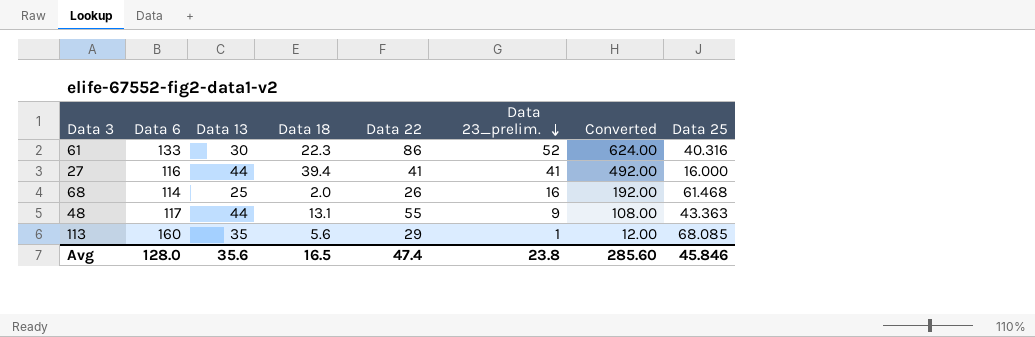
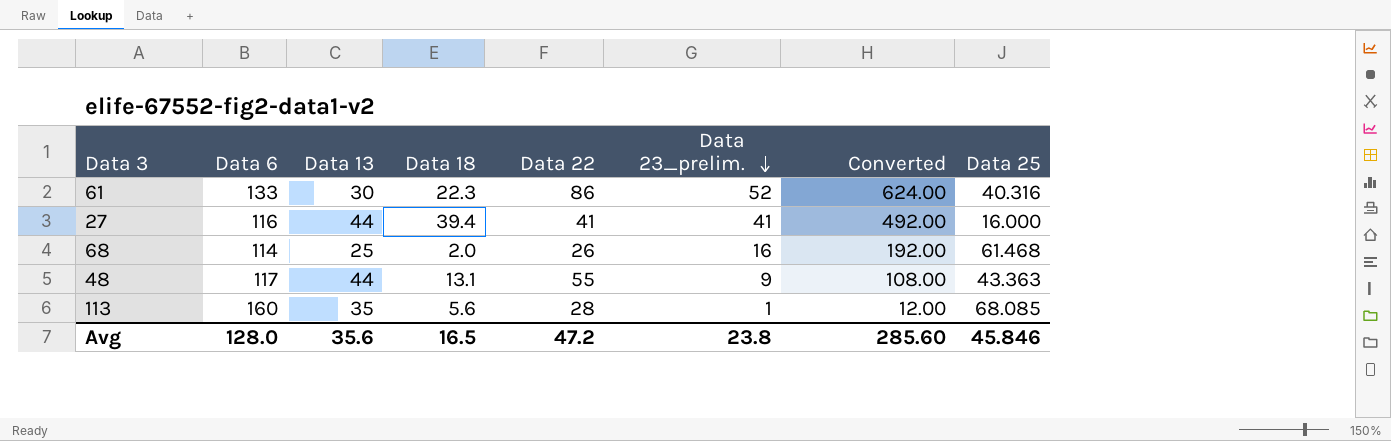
113 | Data 22: 29 -> 28
Avg | Data 22: 47.4 -> 47.2

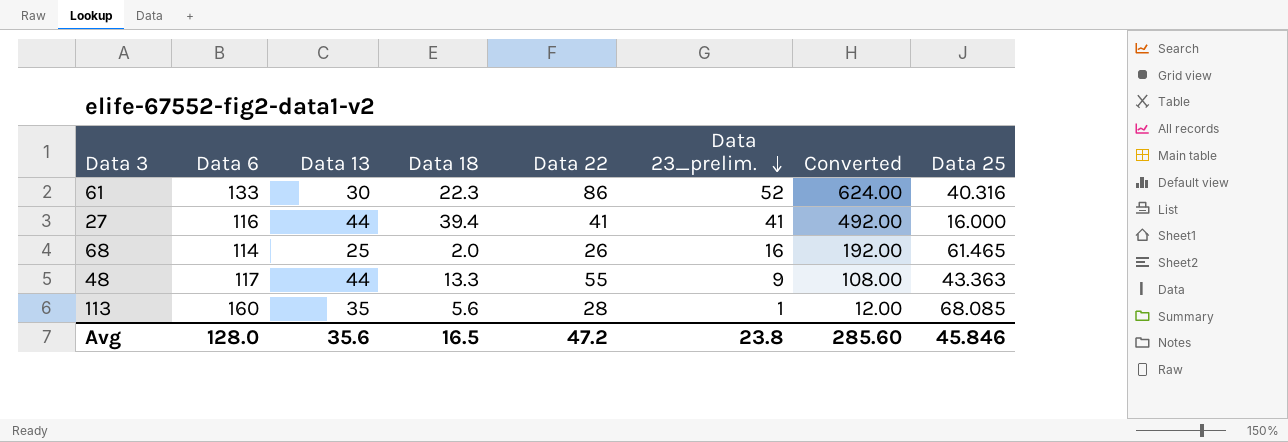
68 | Data 25: 61.468 -> 61.465
48 | Data 18: 13.1 -> 13.3

